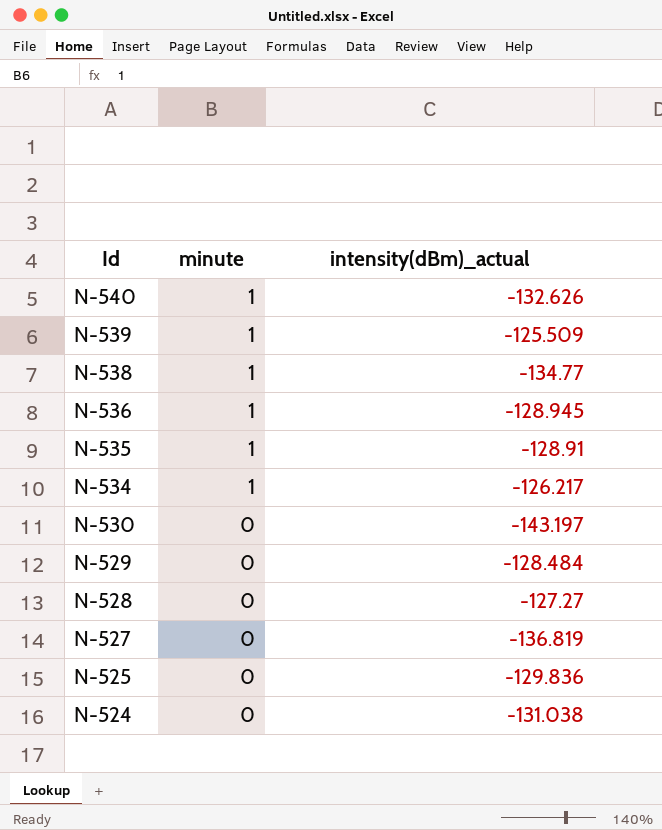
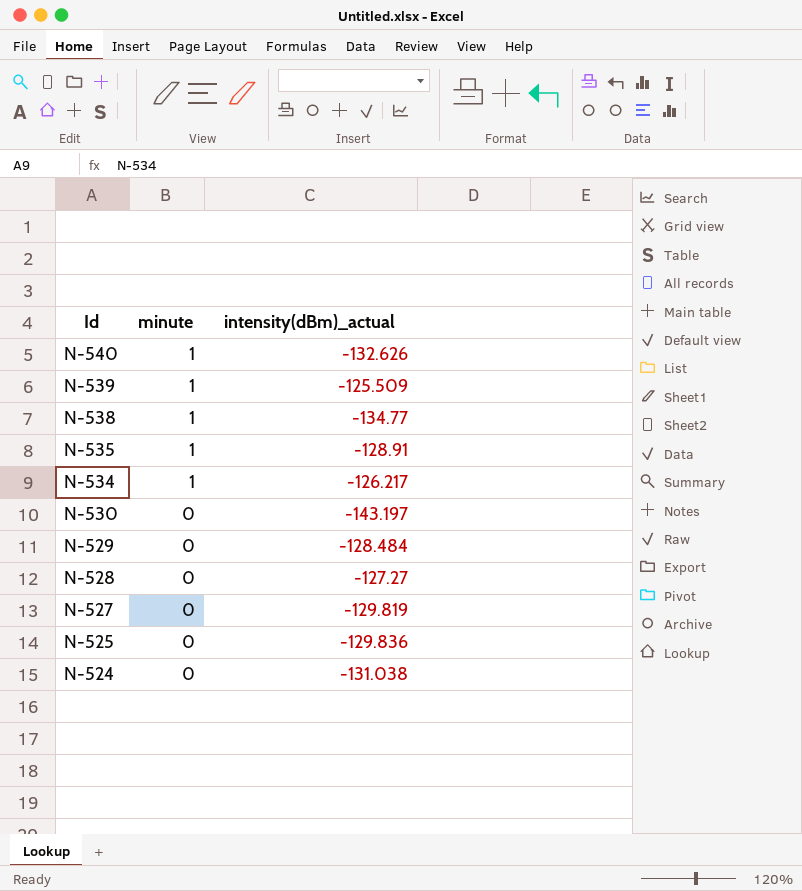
row N-536: 1 | -128.945 -> none
N-527 | intensity(dBm)_actual: -136.819 -> -129.819

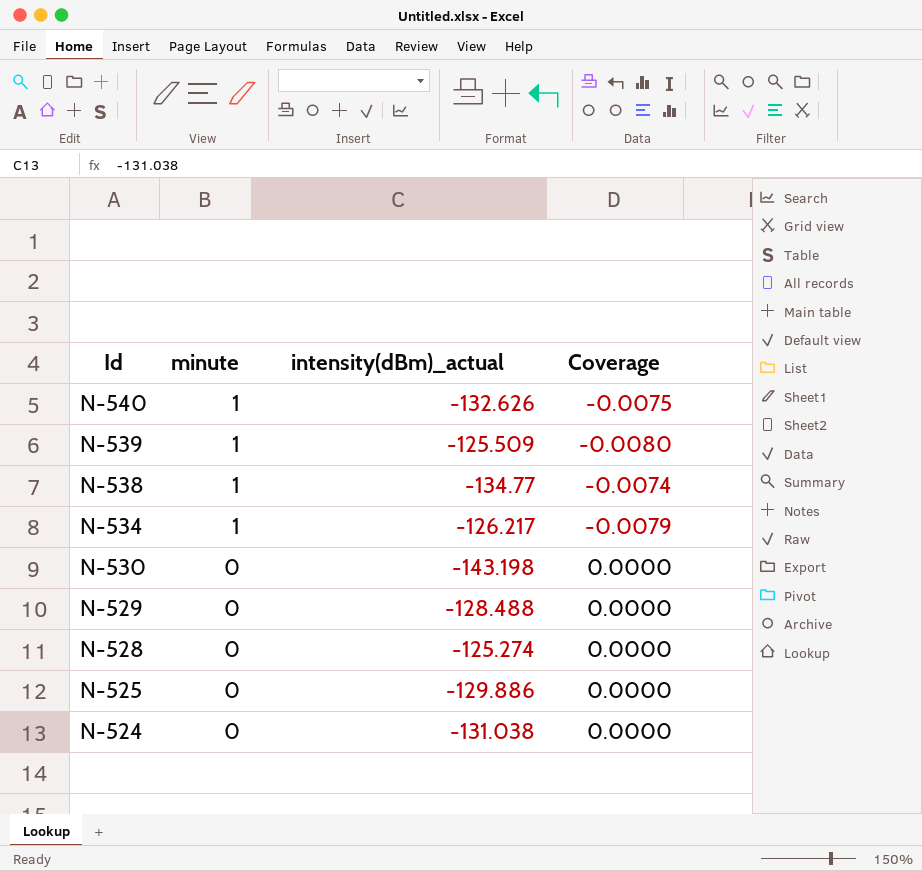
column Coverage | formula: none -> [minute] / [intensity(dBm)_actual]
row N-535: 1 | -128.91 -> none
row N-527: 0 | -129.819 -> none
N-530 | intensity(dBm)_actual: -143.197 -> -143.198
N-529 | intensity(dBm)_actual: -128.484 -> -128.488
N-528 | intensity(dBm)_actual: -127.27 -> -125.274
N-525 | intensity(dBm)_actual: -129.836 -> -129.886

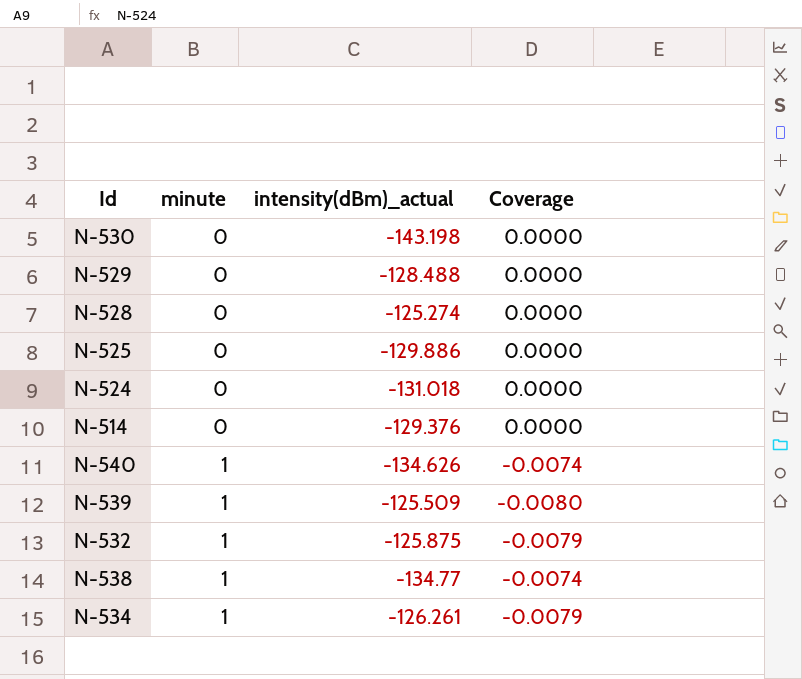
row order: Id descending -> minute ascending
N-524 | intensity(dBm)_actual: -131.038 -> -131.018
row N-514: none -> 0 | -129.376 | 0.0000
N-540 | intensity(dBm)_actual: -132.626 -> -134.626
N-540 | Coverage: -0.0075 -> -0.0074
row N-532: none -> 1 | -125.875 | -0.0079
N-534 | intensity(dBm)_actual: -126.217 -> -126.261

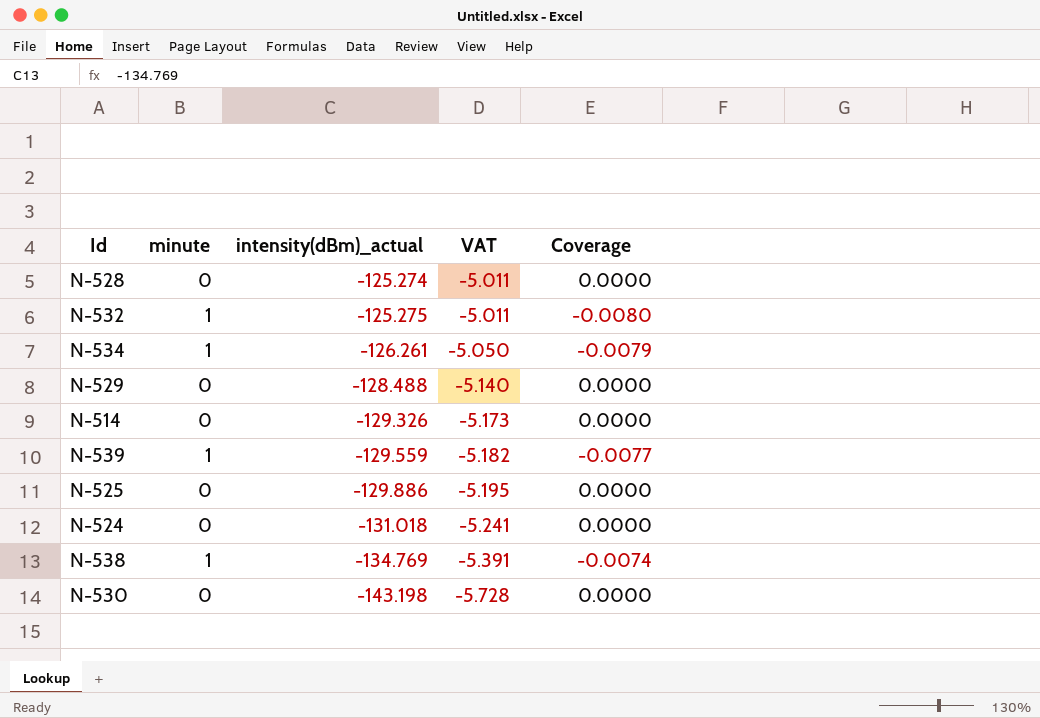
row order: minute ascending -> intensity(dBm)_actual descending
column VAT | formula: none -> [intensity(dBm)_actual] * 0.04
row N-540: 1 | -134.626 | -0.0074 -> none
N-532 | intensity(dBm)_actual: -125.875 -> -125.275
N-532 | Coverage: -0.0079 -> -0.0080
N-514 | intensity(dBm)_actual: -129.376 -> -129.326
N-539 | intensity(dBm)_actual: -125.509 -> -129.559
N-539 | Coverage: -0.0080 -> -0.0077
N-538 | intensity(dBm)_actual: -134.77 -> -134.769

